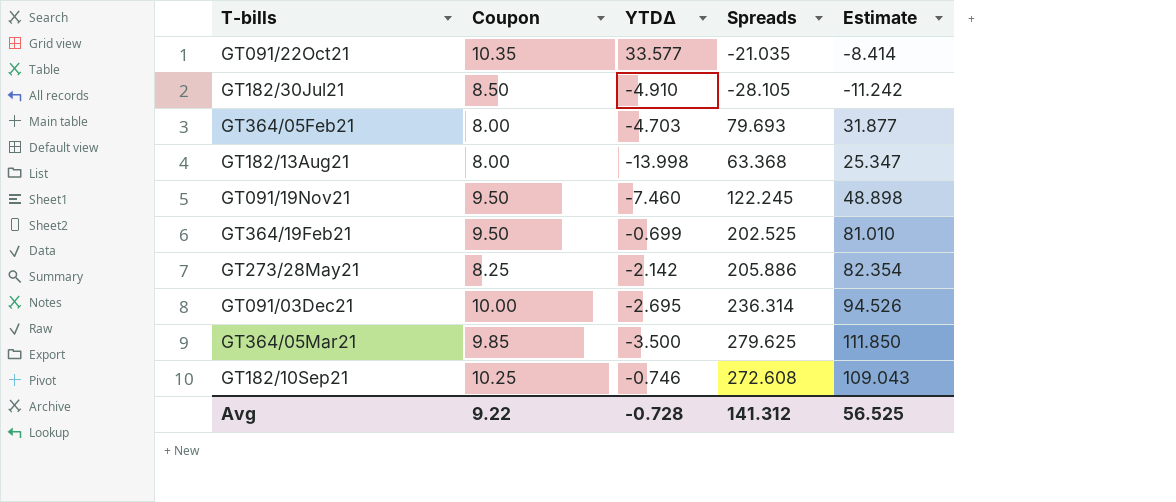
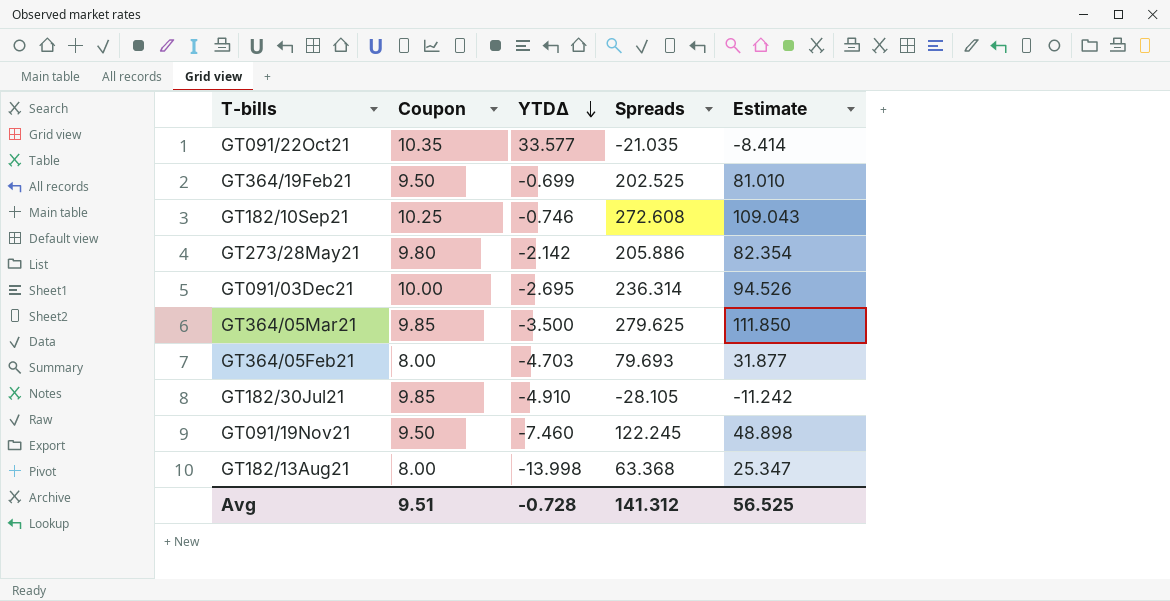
row order: none -> YTDΔ descending
GT273/28May21 | Coupon: 8.25 -> 9.80
GT182/30Jul21 | Coupon: 8.50 -> 9.85
Avg | Coupon: 9.22 -> 9.51

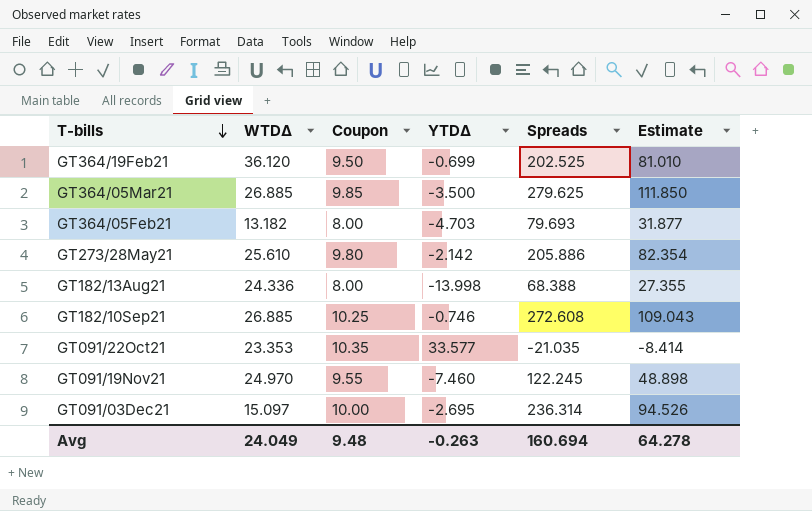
row order: YTDΔ descending -> T-bills descending
column WTDΔ | position: none -> 2
row GT182/30Jul21: 9.85 | -4.910 | -28.105 | -11.242 -> none
GT182/13Aug21 | Spreads: 63.368 -> 68.388
GT182/13Aug21 | Estimate: 25.347 -> 27.355
GT091/19Nov21 | Coupon: 9.50 -> 9.55
Avg | Coupon: 9.51 -> 9.48
Avg | YTDΔ: -0.728 -> -0.263
Avg | Spreads: 141.312 -> 160.694
Avg | Estimate: 56.525 -> 64.278

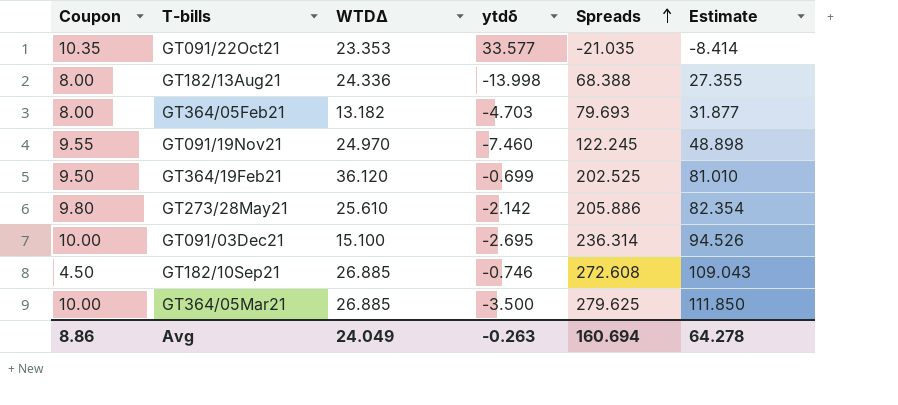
row order: T-bills descending -> Spreads ascending
column Coupon | position: 3 -> 1
column name: YTDΔ -> ytdδ
GT091/03Dec21 | WTDΔ: 15.097 -> 15.100
GT182/10Sep21 | Coupon: 10.25 -> 4.50
GT364/05Mar21 | Coupon: 9.85 -> 10.00
Avg | Coupon: 9.48 -> 8.86

